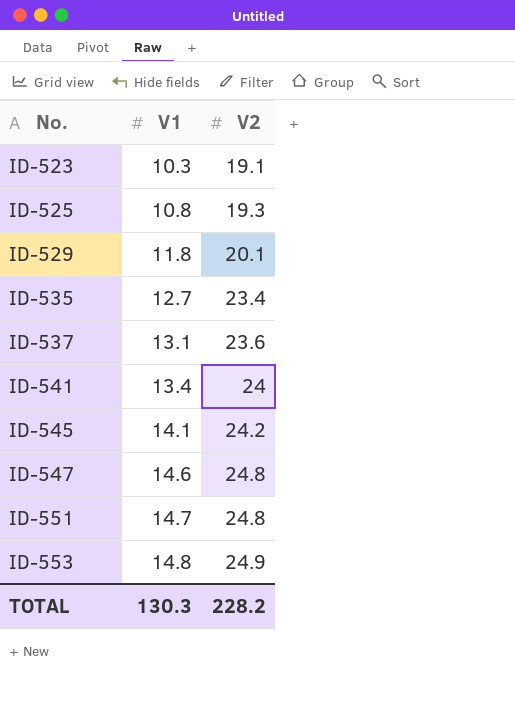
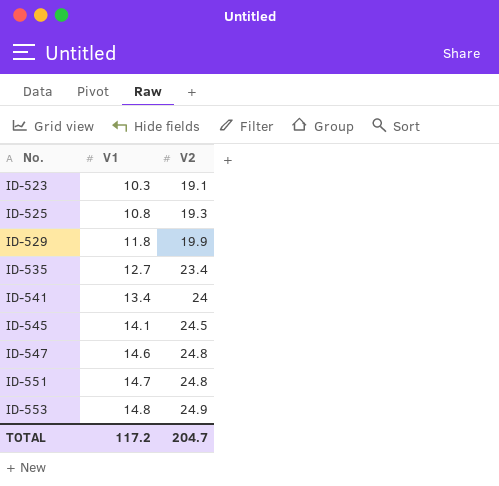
row ID-537: 13.1 | 23.6 -> none
ID-529 | V2: 20.1 -> 19.9
ID-545 | V2: 24.2 -> 24.5
TOTAL | V1: 130.3 -> 117.2
TOTAL | V2: 228.2 -> 204.7

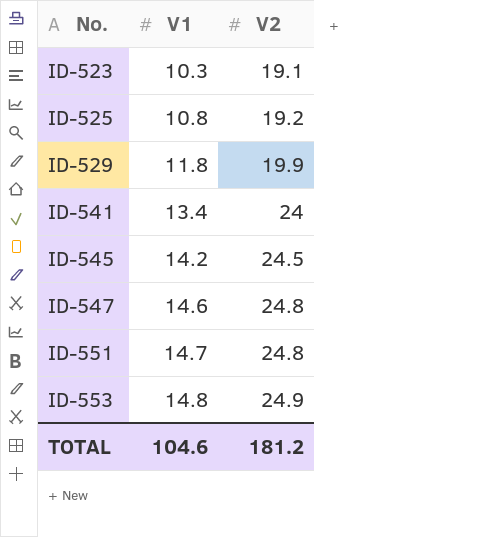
row ID-535: 12.7 | 23.4 -> none
ID-525 | V2: 19.3 -> 19.2
ID-545 | V1: 14.1 -> 14.2
TOTAL | V1: 117.2 -> 104.6
TOTAL | V2: 204.7 -> 181.2

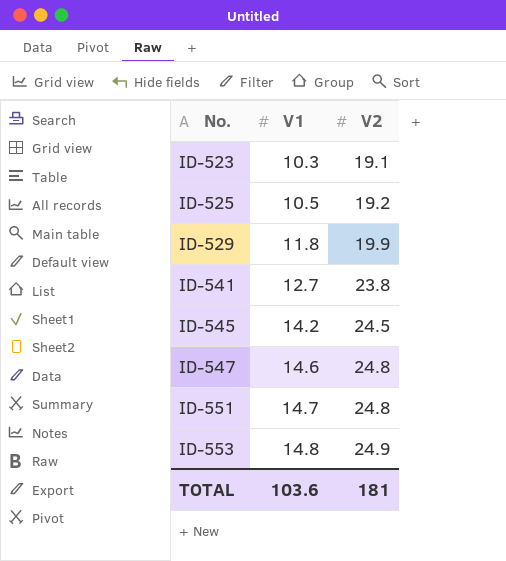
ID-525 | V1: 10.8 -> 10.5
ID-541 | V1: 13.4 -> 12.7
ID-541 | V2: 24 -> 23.8
TOTAL | V1: 104.6 -> 103.6
TOTAL | V2: 181.2 -> 181

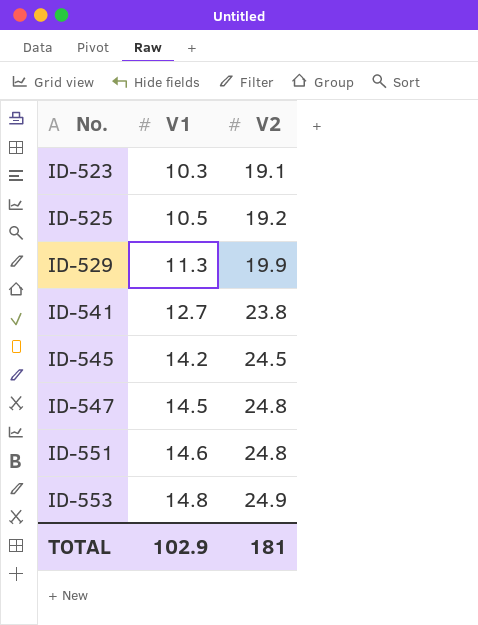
ID-529 | V1: 11.8 -> 11.3
ID-547 | V1: 14.6 -> 14.5
ID-551 | V1: 14.7 -> 14.6
TOTAL | V1: 103.6 -> 102.9

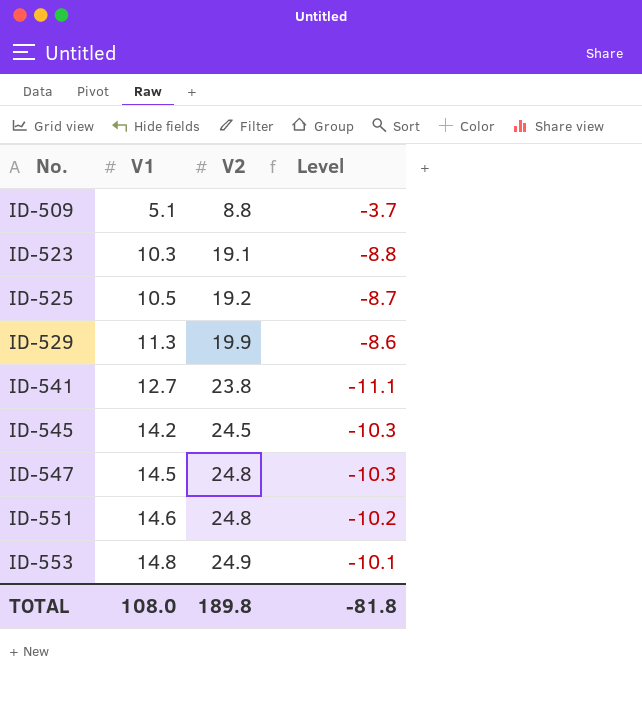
column Level | formula: none -> [V1] - [V2]
row ID-509: none -> 5.1 | 8.8 | -3.7
TOTAL | V1: 102.9 -> 108.0
TOTAL | V2: 181 -> 189.8

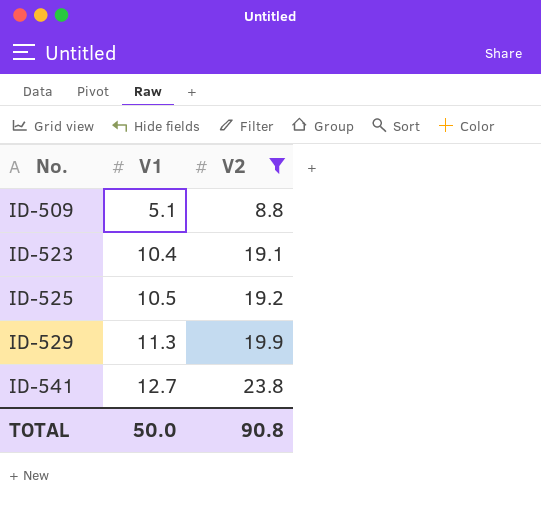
filter: none -> V2 <= 23.8
column Level | formula: [V1] - [V2] -> none
ID-523 | V1: 10.3 -> 10.4
TOTAL | V1: 108.0 -> 50.0
TOTAL | V2: 189.8 -> 90.8

